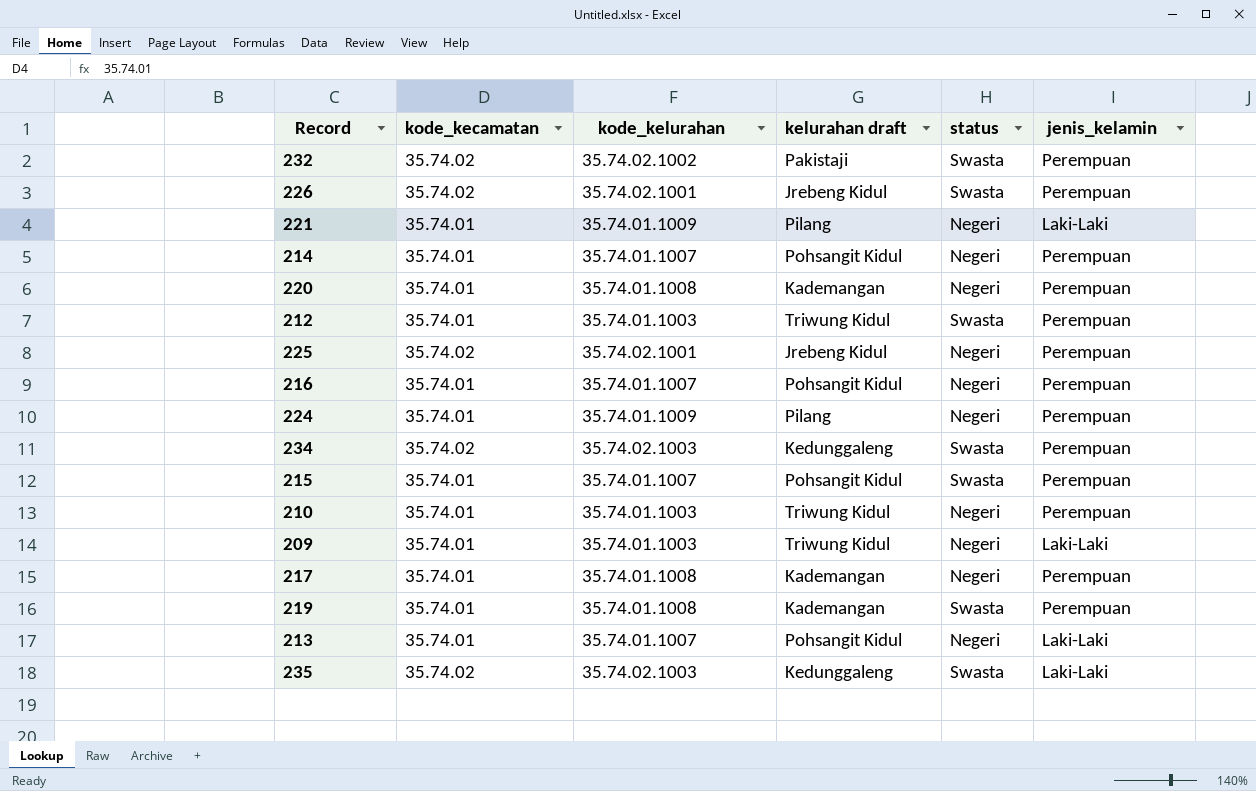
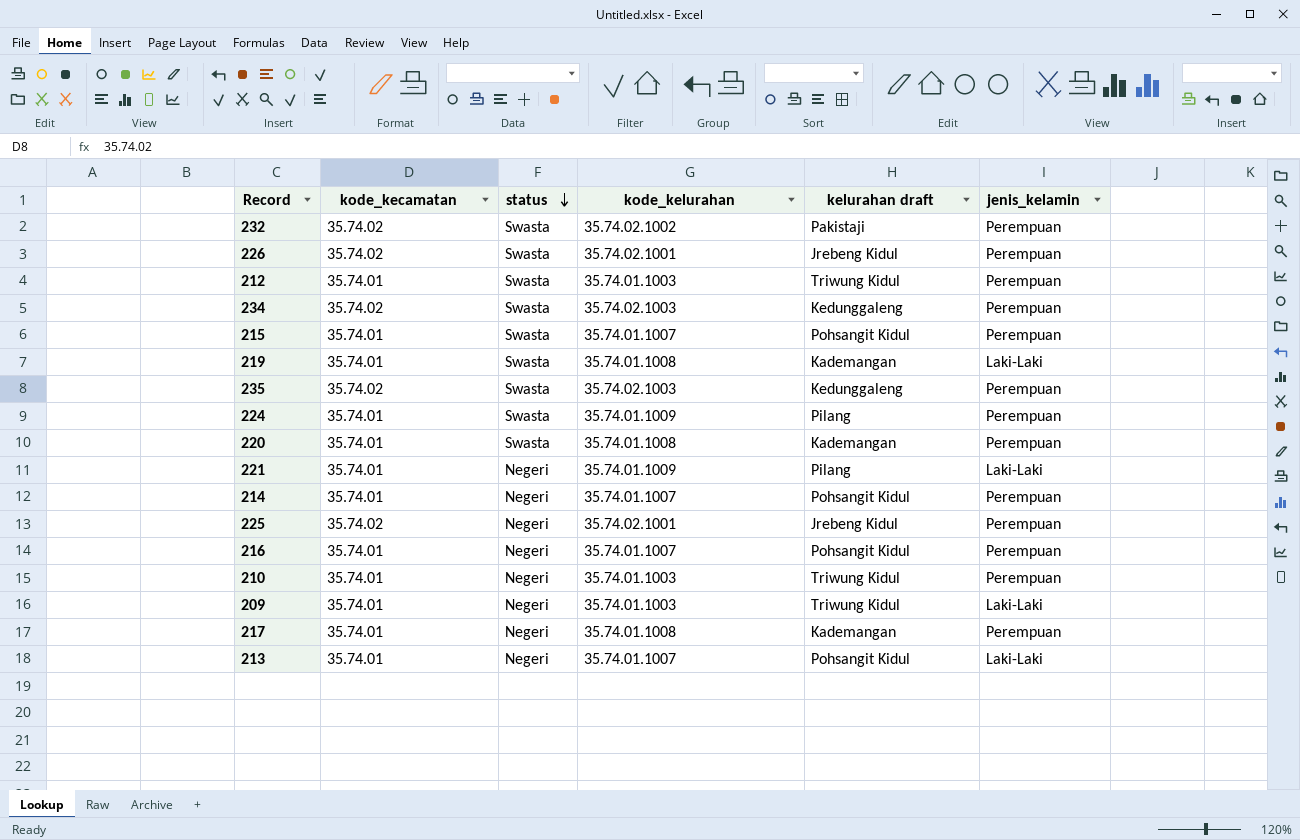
row order: none -> status descending
column status | position: 5 -> 3
219 | jenis_kelamin: Perempuan -> Laki-Laki
235 | jenis_kelamin: Laki-Laki -> Perempuan
224 | status: Negeri -> Swasta
220 | status: Negeri -> Swasta

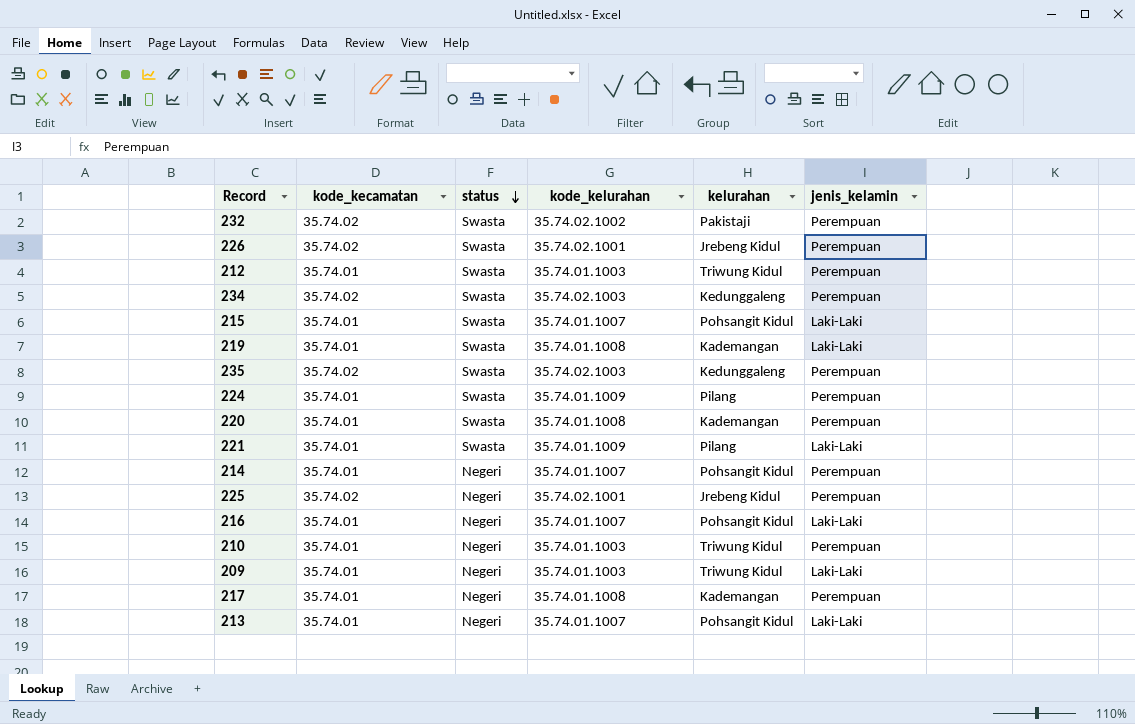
column name: kelurahan draft -> kelurahan
215 | jenis_kelamin: Perempuan -> Laki-Laki
221 | status: Negeri -> Swasta
216 | jenis_kelamin: Perempuan -> Laki-Laki

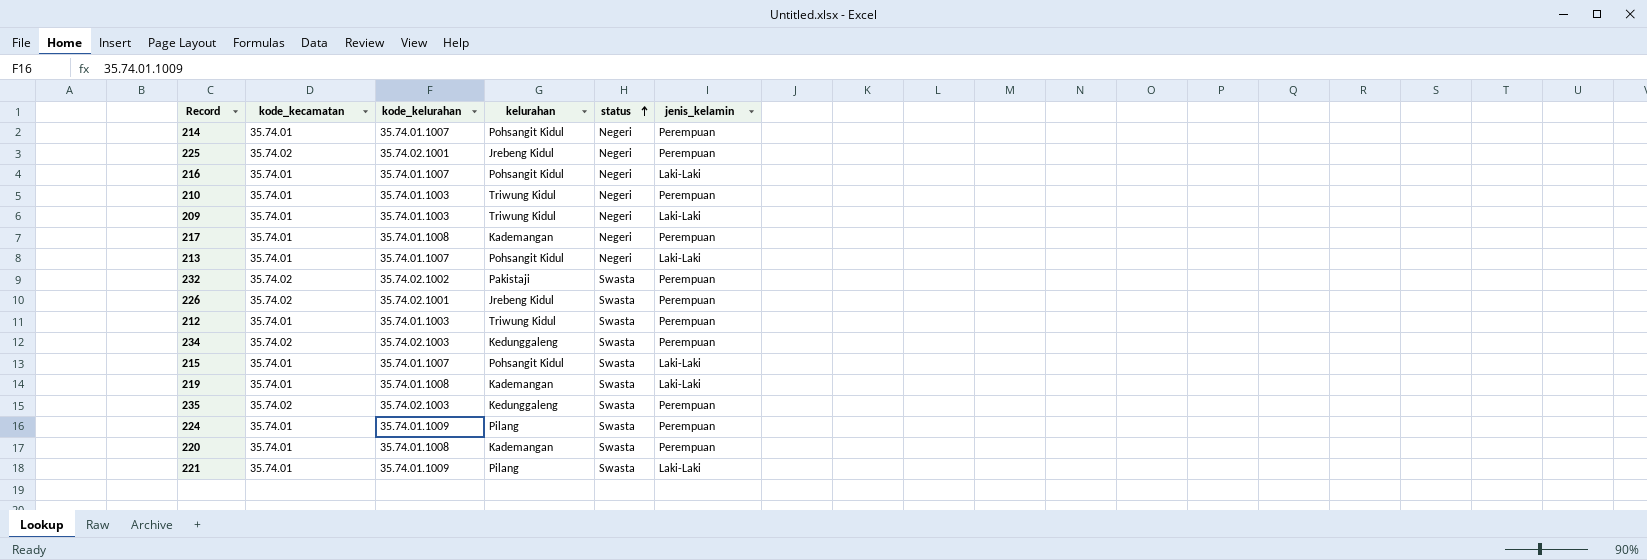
row order: status descending -> status ascending
column status | position: 3 -> 5

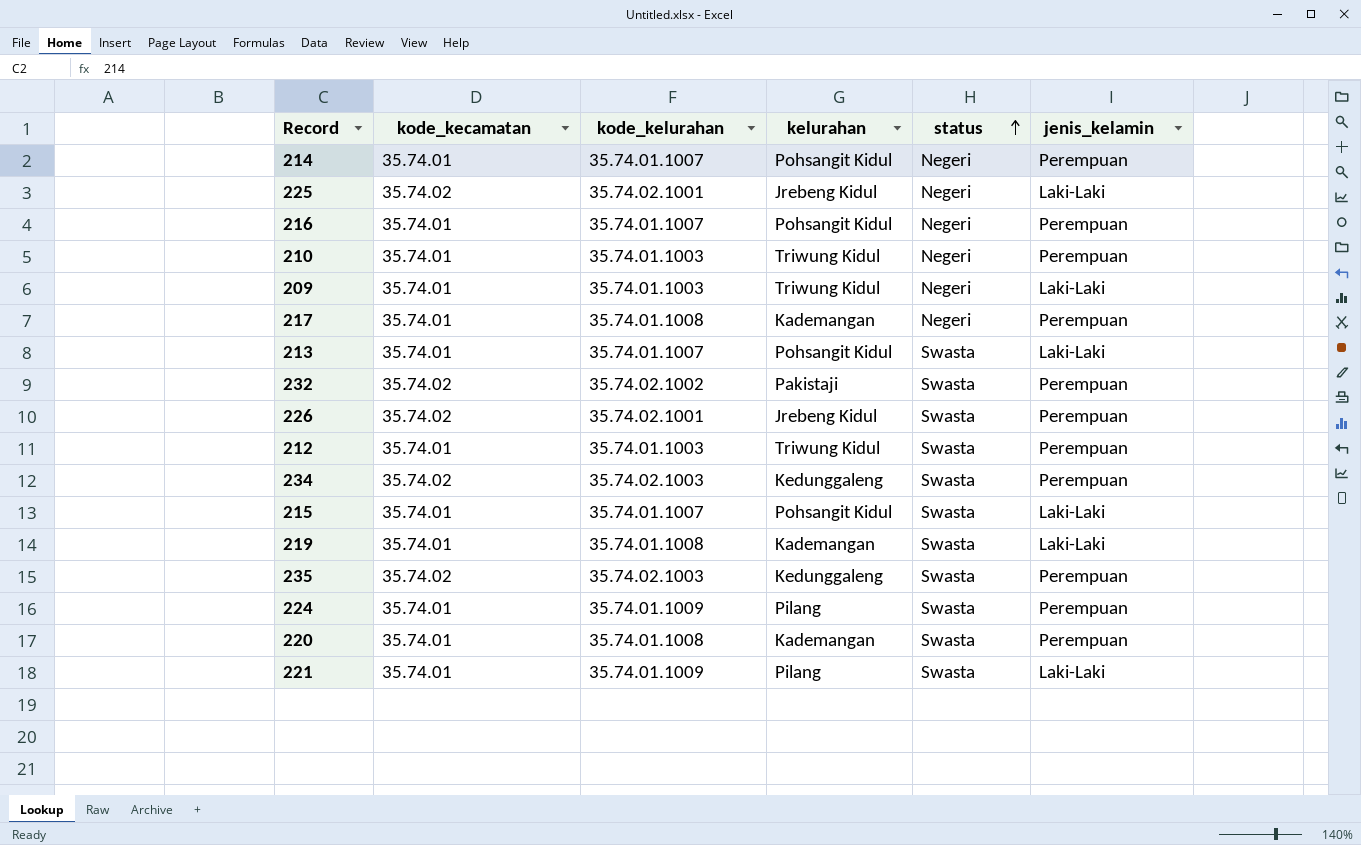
225 | jenis_kelamin: Perempuan -> Laki-Laki
216 | jenis_kelamin: Laki-Laki -> Perempuan
213 | status: Negeri -> Swasta

